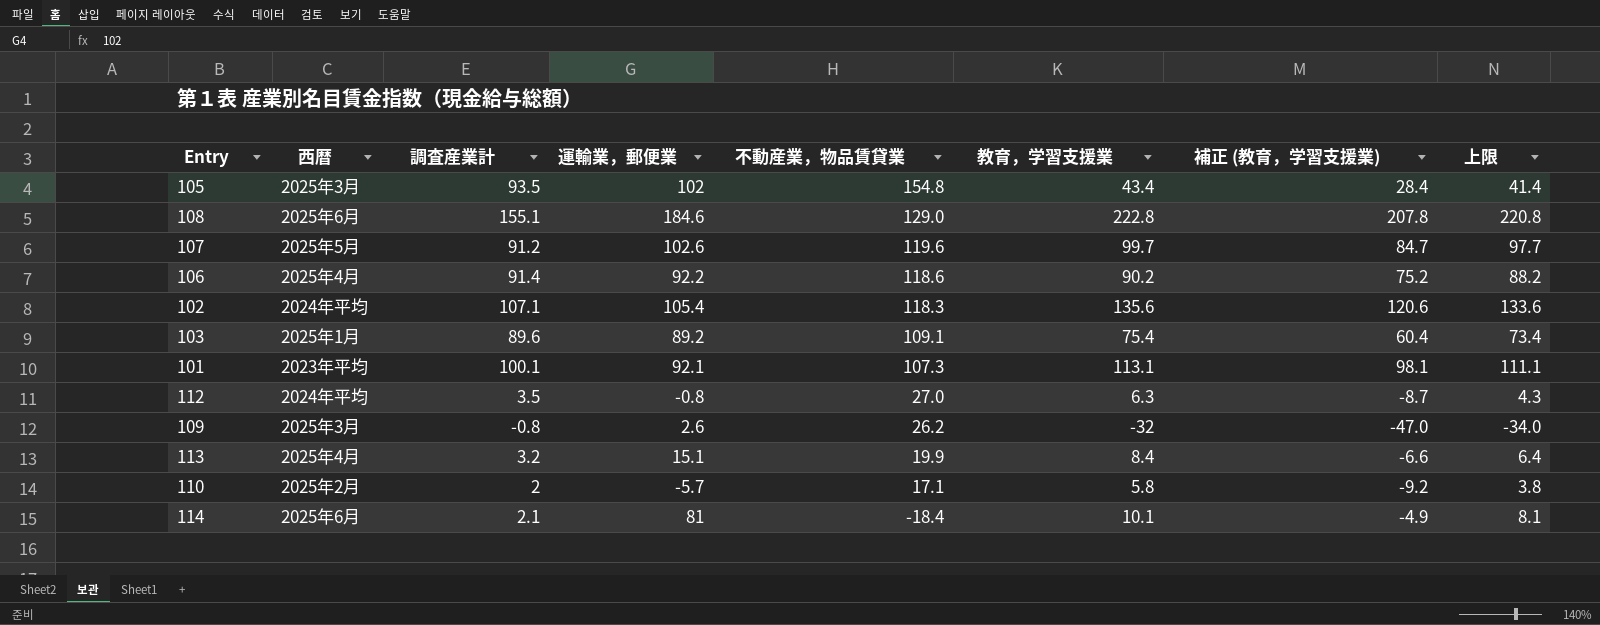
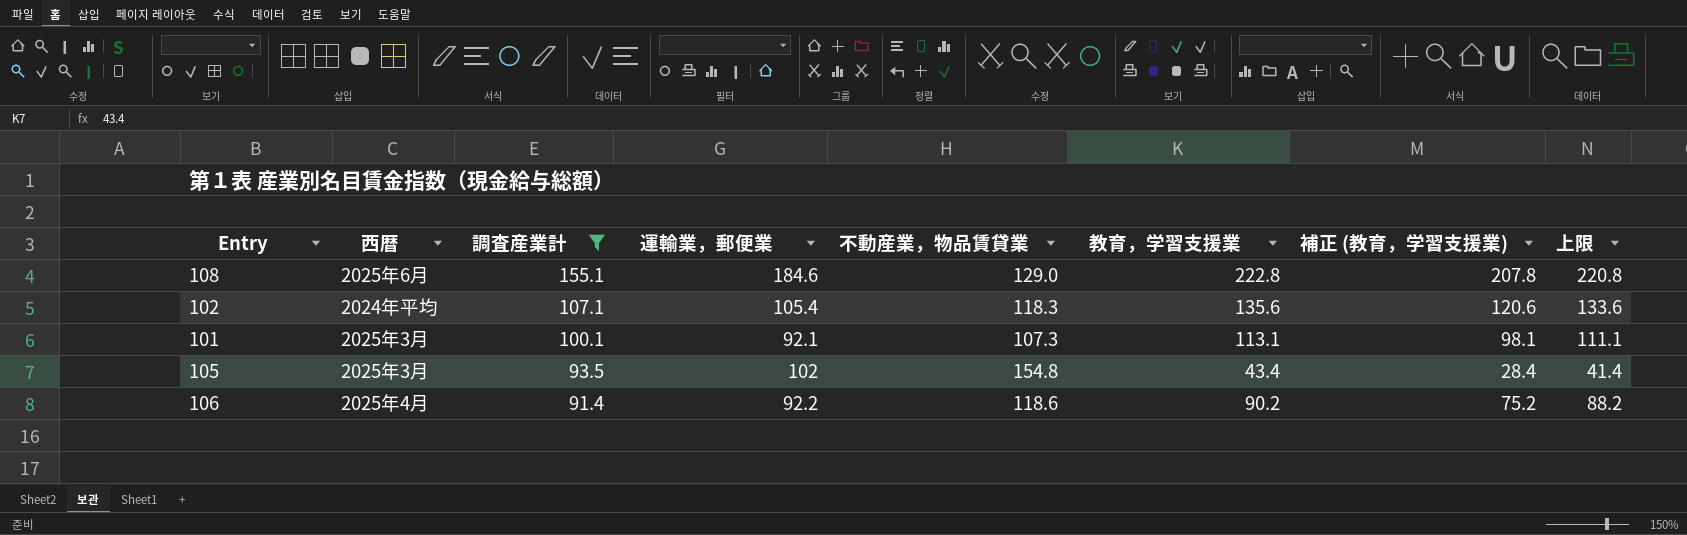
filter: none -> 調査産業計 >= 91.4
row order: 不動産業，物品賃貸業 descending -> 調査産業計 descending
101 | 西暦: 2023年平均 -> 2025年3月

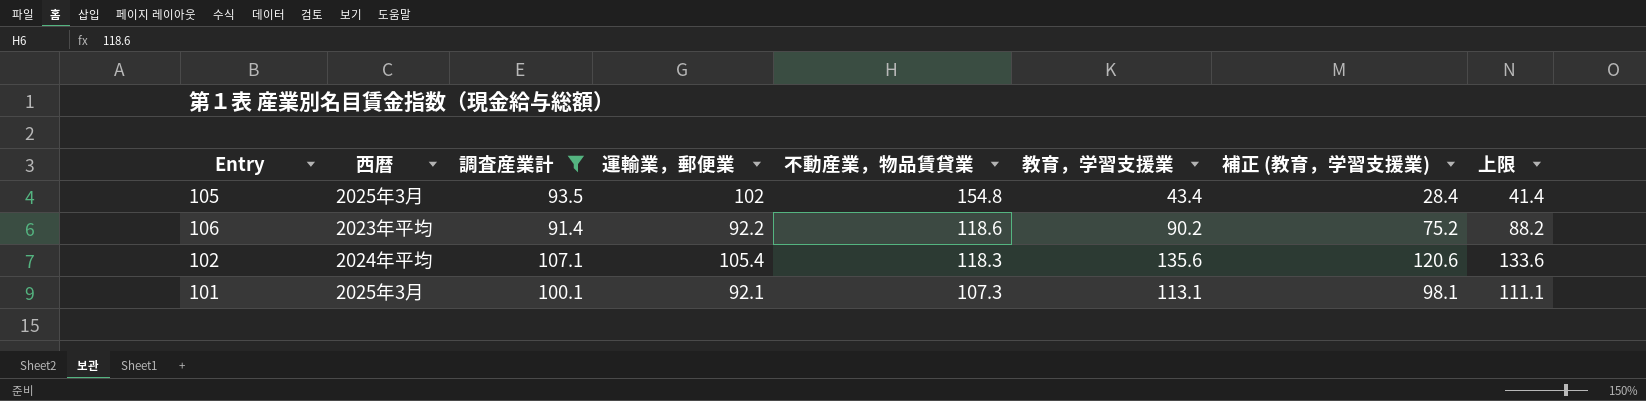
row order: 調査産業計 descending -> 不動産業，物品賃貸業 descending
row 108: 2025年6月 | 155.1 | 184.6 | 129.0 | 222.8 | 207.8 | 220.8 -> none
106 | 西暦: 2025年4月 -> 2023年平均

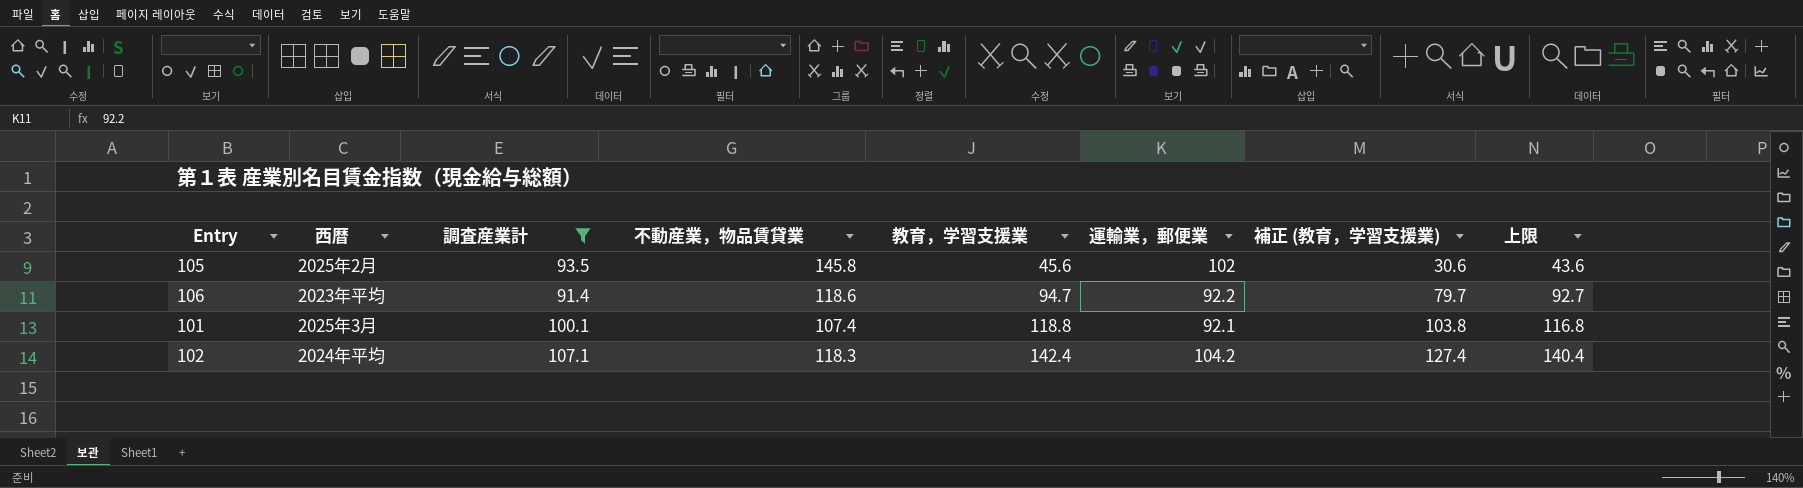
row order: 不動産業，物品賃貸業 descending -> 教育，学習支援業 ascending
column 運輸業，郵便業 | position: 4 -> 6
105 | 西暦: 2025年3月 -> 2025年2月
105 | 不動産業，物品賃貸業: 154.8 -> 145.8
105 | 教育，学習支援業: 43.4 -> 45.6
105 | 補正 (教育，学習支援業): 28.4 -> 30.6
105 | 上限: 41.4 -> 43.6
106 | 教育，学習支援業: 90.2 -> 94.7
106 | 補正 (教育，学習支援業): 75.2 -> 79.7
106 | 上限: 88.2 -> 92.7
101 | 不動産業，物品賃貸業: 107.3 -> 107.4
101 | 教育，学習支援業: 113.1 -> 118.8
101 | 補正 (教育，学習支援業): 98.1 -> 103.8
101 | 上限: 111.1 -> 116.8
102 | 教育，学習支援業: 135.6 -> 142.4
102 | 運輸業，郵便業: 105.4 -> 104.2
102 | 補正 (教育，学習支援業): 120.6 -> 127.4
102 | 上限: 133.6 -> 140.4

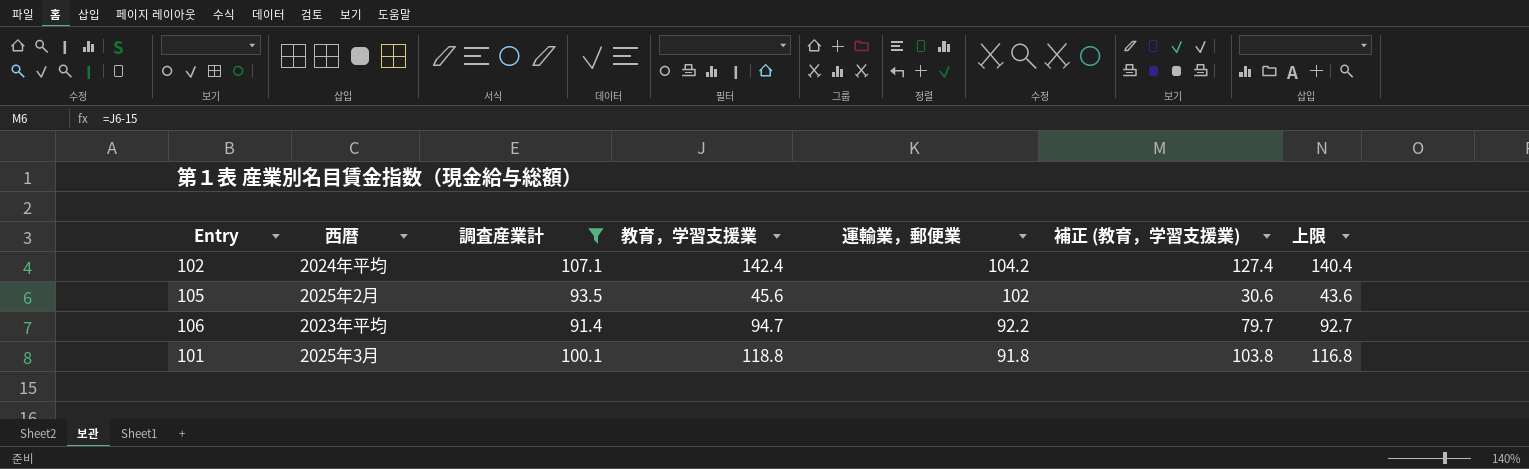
row order: 教育，学習支援業 ascending -> 運輸業，郵便業 descending
column 不動産業，物品賃貸業 | position: 4 -> none
101 | 運輸業，郵便業: 92.1 -> 91.8

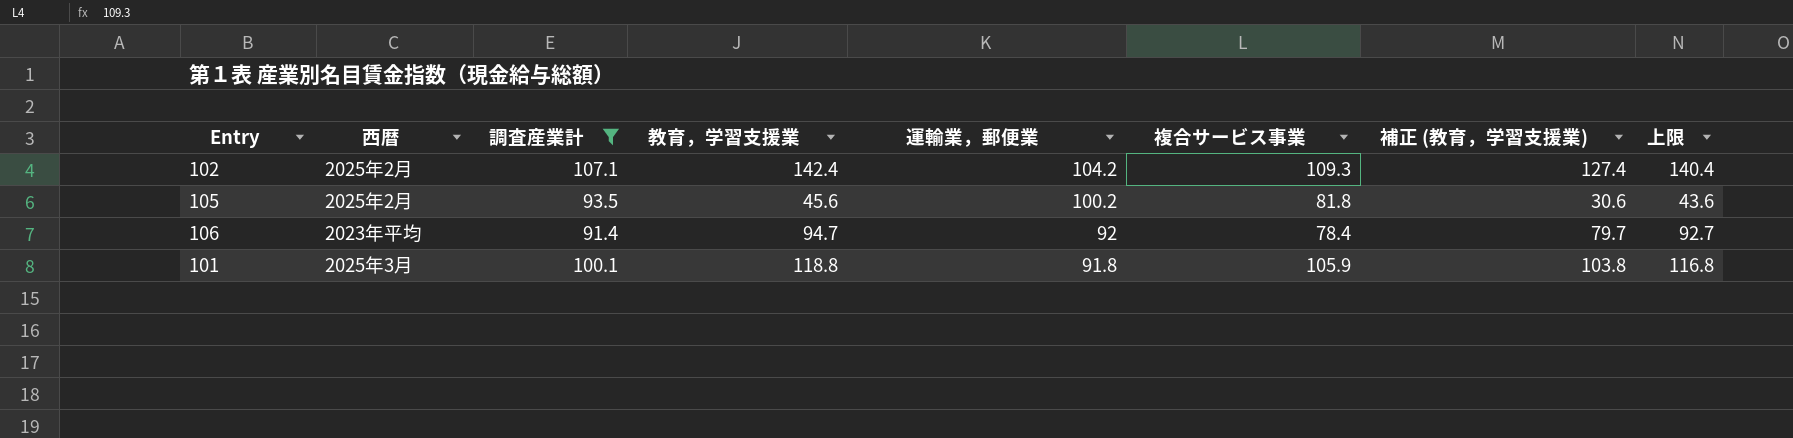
column 複合サービス事業 | position: none -> 6
102 | 西暦: 2024年平均 -> 2025年2月
105 | 運輸業，郵便業: 102 -> 100.2
106 | 運輸業，郵便業: 92.2 -> 92

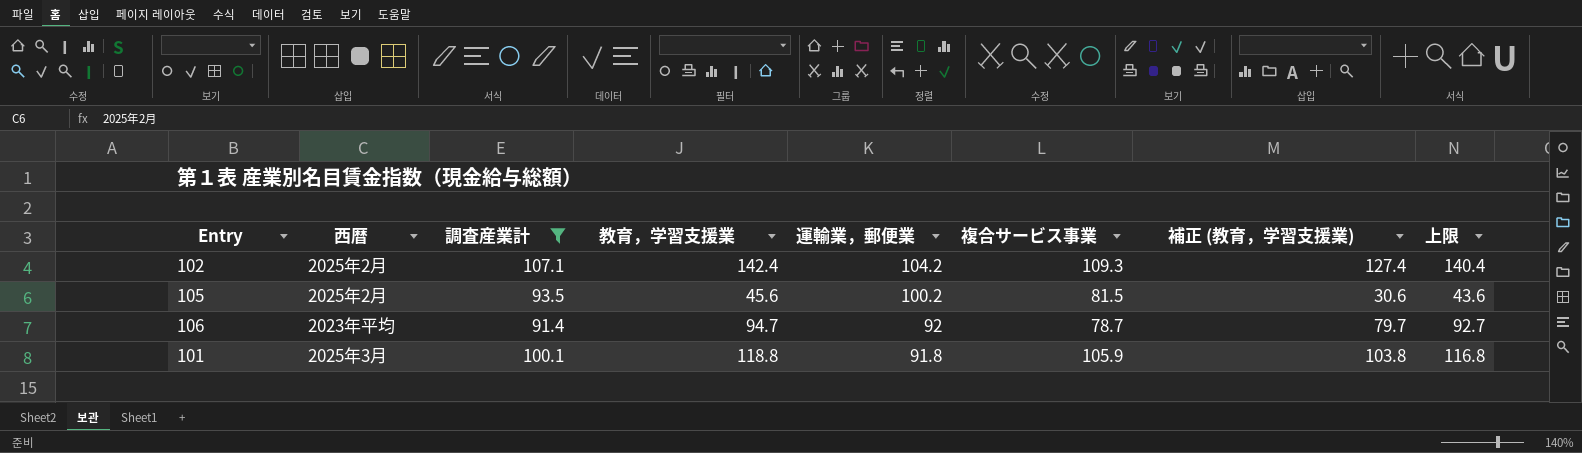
105 | 複合サービス事業: 81.8 -> 81.5
106 | 複合サービス事業: 78.4 -> 78.7

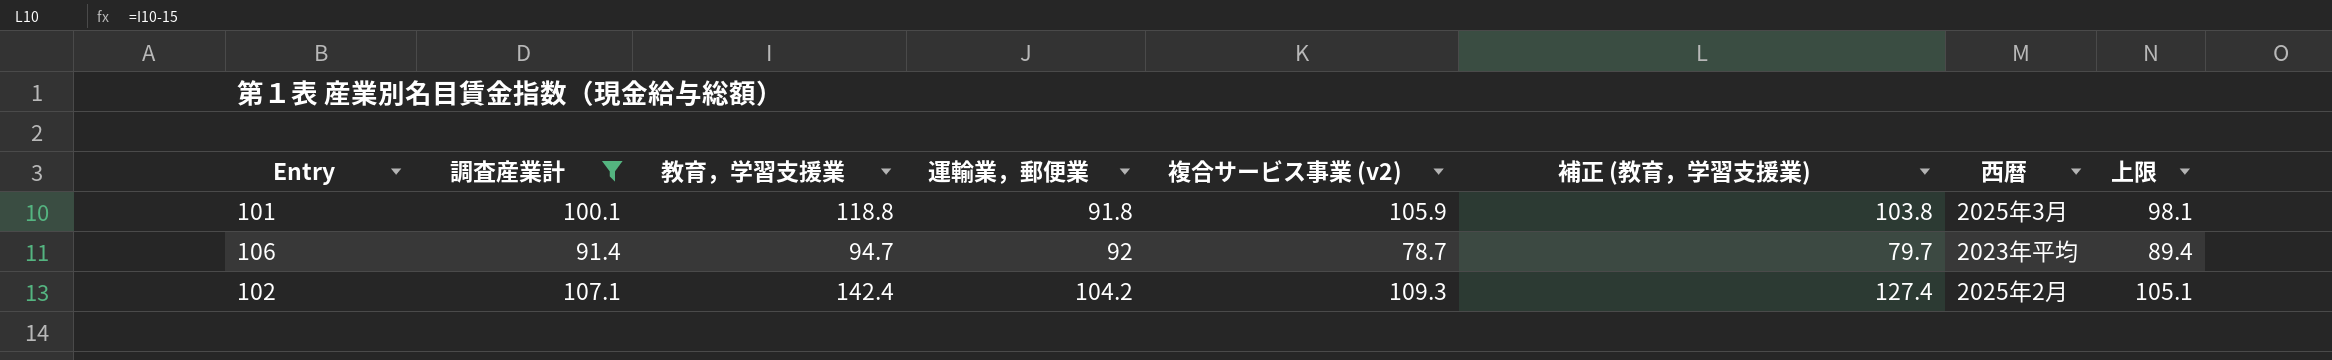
row order: 運輸業，郵便業 descending -> 運輸業，郵便業 ascending
column name: 複合サービス事業 -> 複合サービス事業 (v2)
column 西暦 | position: 2 -> 7
column 上限 | formula: [教育，学習支援業] - 2 -> [調査産業計] - 2
row 105: 2025年2月 | 93.5 | 45.6 | 100.2 | 81.5 | 30.6 | 43.6 -> none

